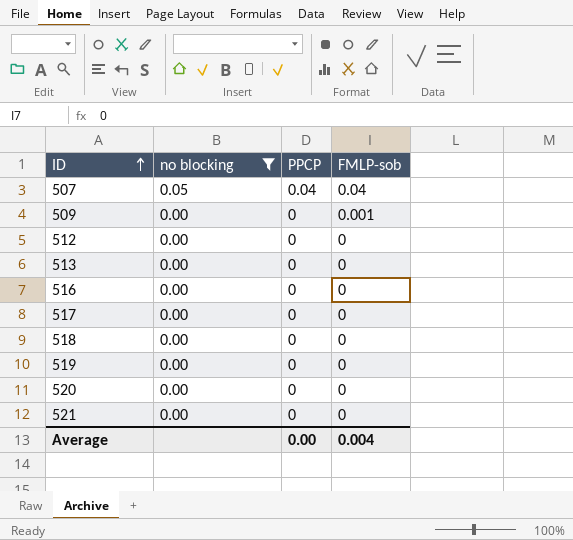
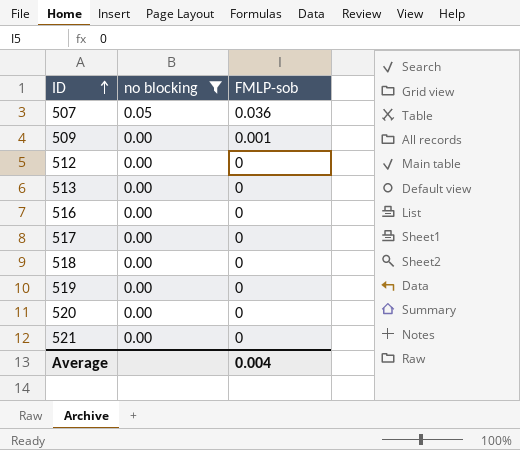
column PPCP | position: 3 -> none
507 | FMLP-sob: 0.04 -> 0.036

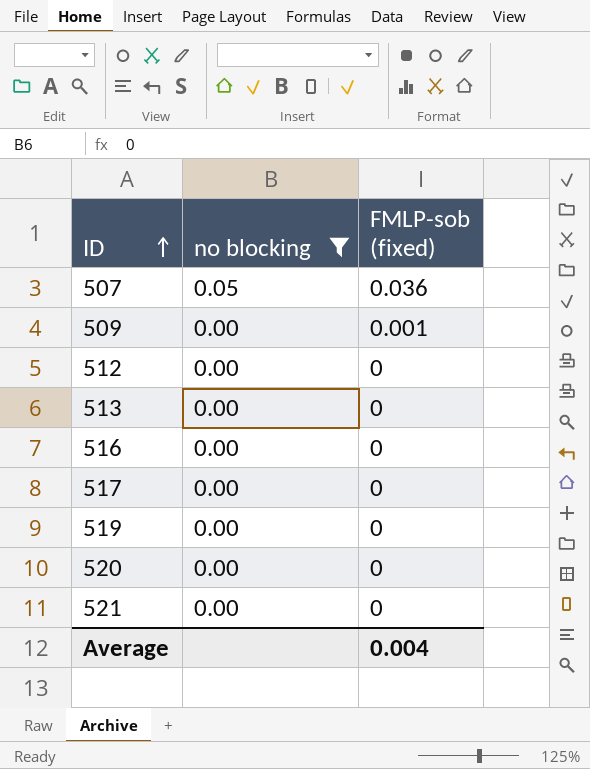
column name: FMLP-sob -> FMLP-sob (fixed)
row 518: 0.00 | 0 -> none

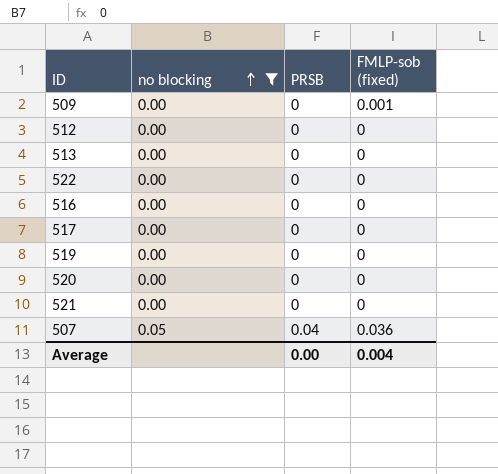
row order: ID ascending -> no blocking ascending
column PRSB | position: none -> 3
row 522: none -> 0.00 | 0 | 0

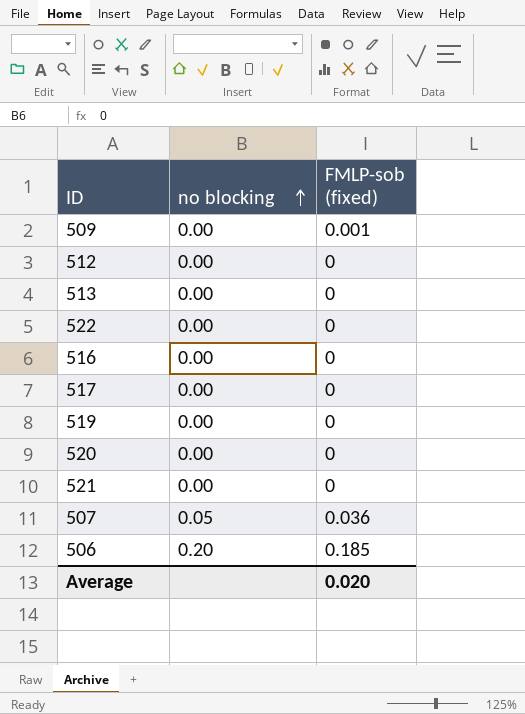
filter: no blocking != 0.20 -> none
column PRSB | position: 3 -> none
Average | FMLP-sob (fixed): 0.004 -> 0.020

